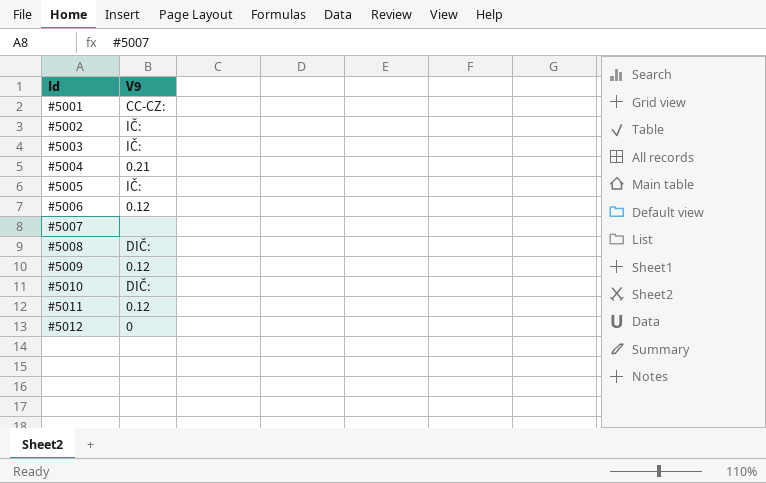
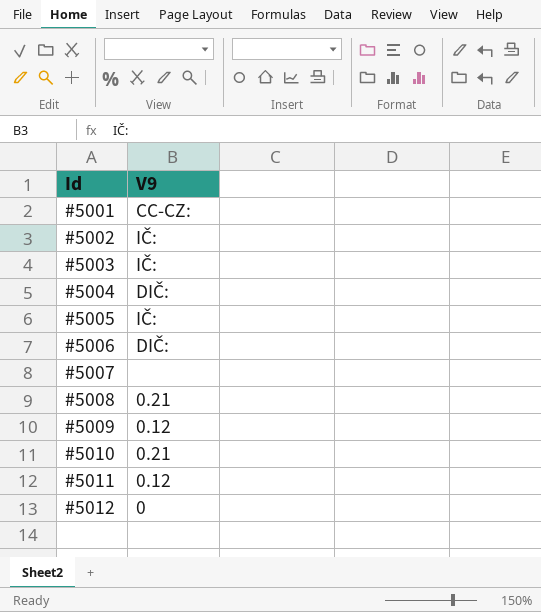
#5004 | V9: 0.21 -> DIČ:
#5006 | V9: 0.12 -> DIČ:
#5008 | V9: DIČ: -> 0.21
#5010 | V9: DIČ: -> 0.21

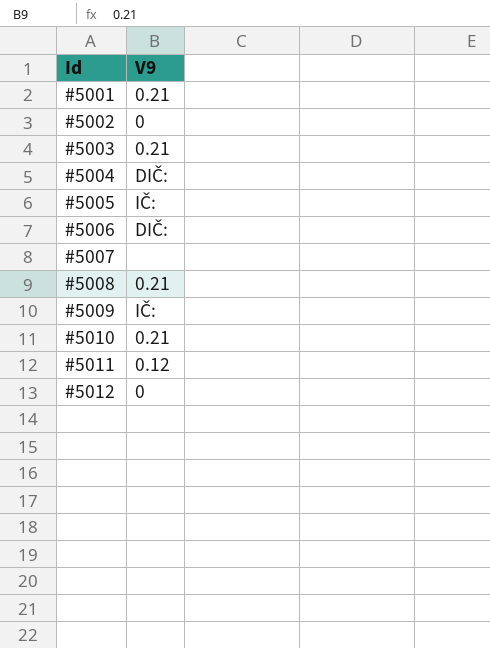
#5001 | V9: CC-CZ: -> 0.21
#5002 | V9: IČ: -> 0
#5003 | V9: IČ: -> 0.21
#5009 | V9: 0.12 -> IČ:

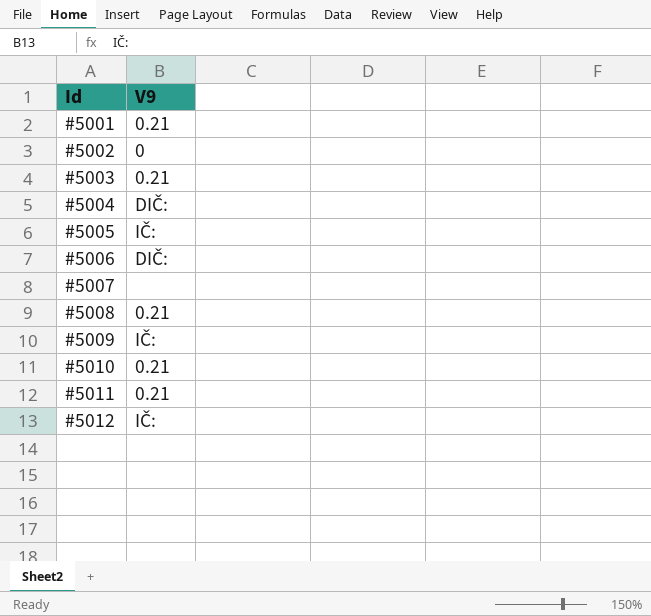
#5011 | V9: 0.12 -> 0.21
#5012 | V9: 0 -> IČ:

